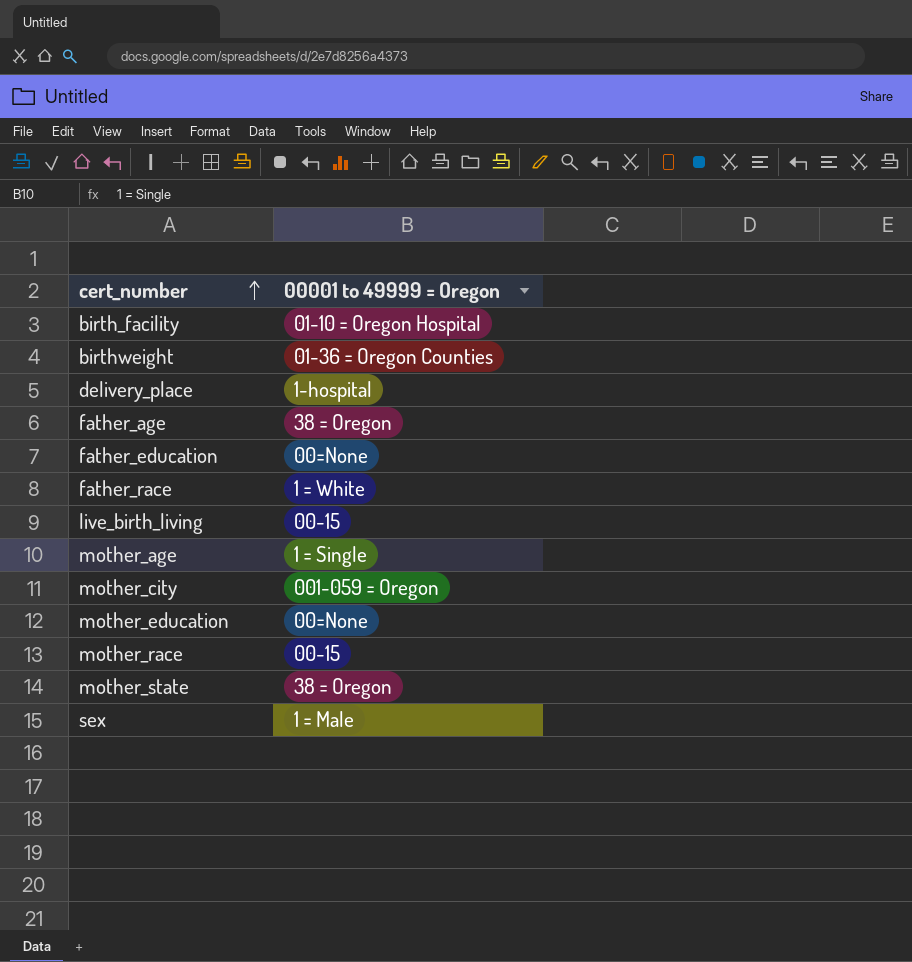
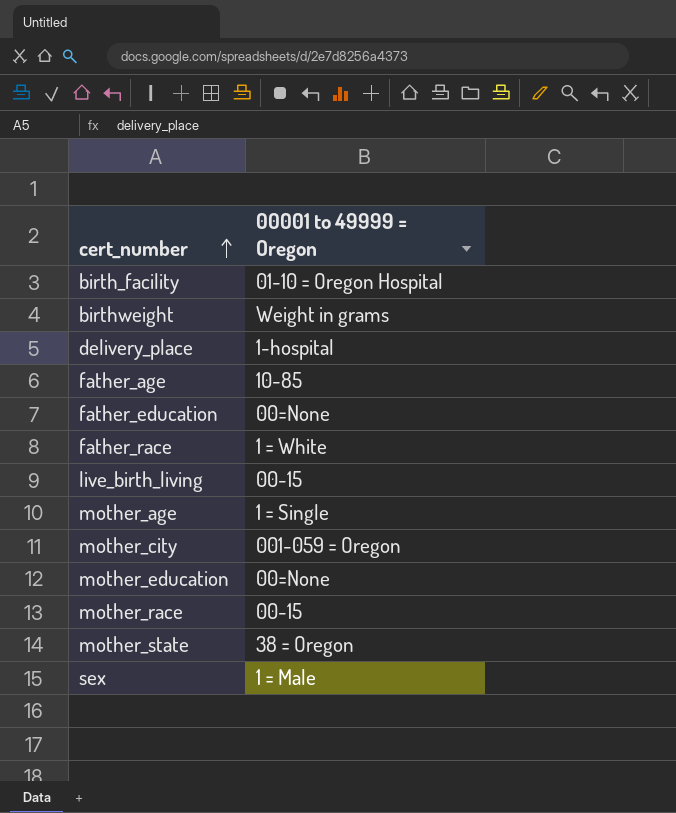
birthweight | 00001 to 49999 = Oregon: 01-36 = Oregon Counties -> Weight in grams
father_age | 00001 to 49999 = Oregon: 38 = Oregon -> 10-85

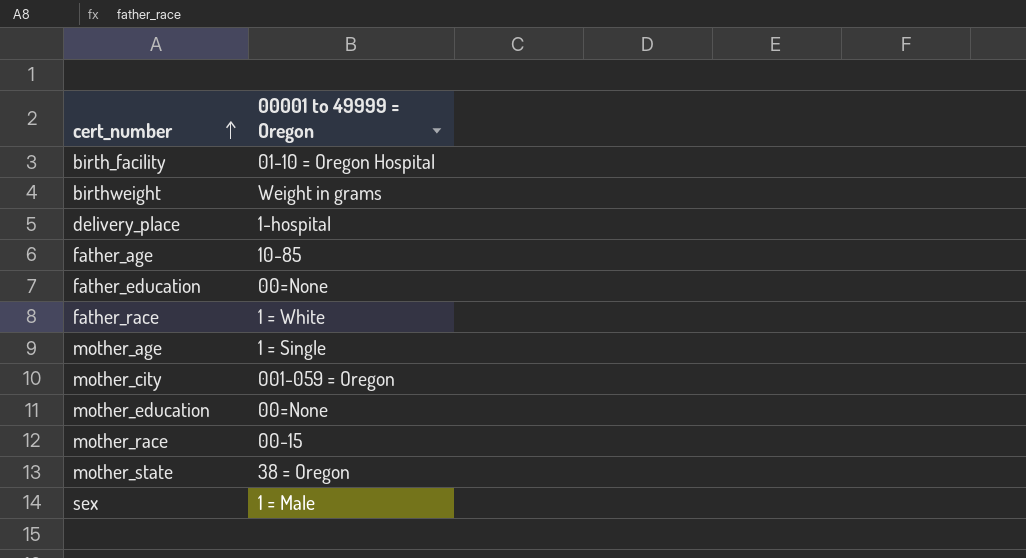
row live_birth_living: 00-15 -> none

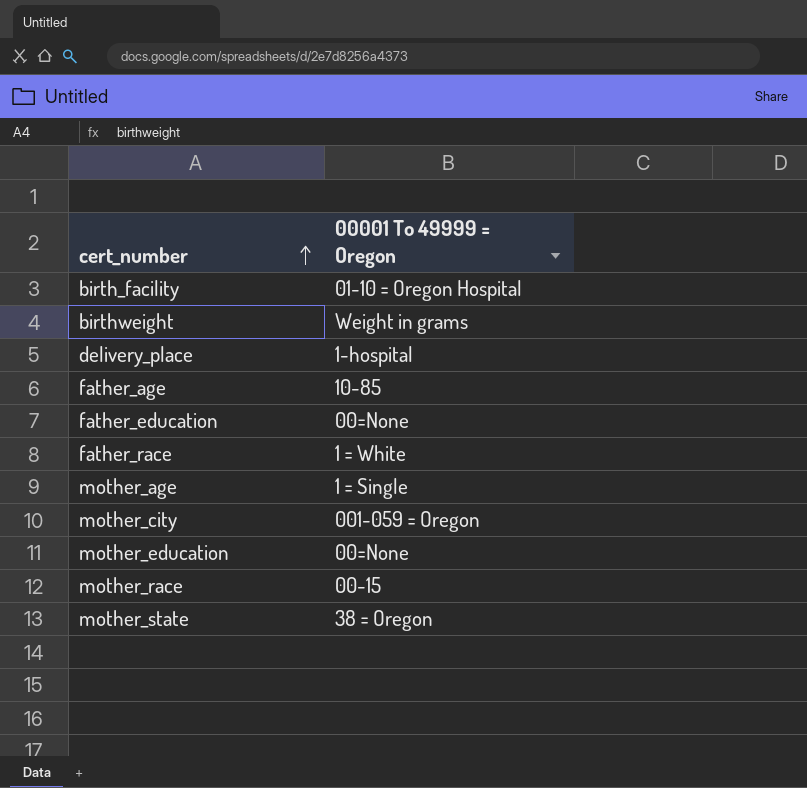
column name: 00001 to 49999 = Oregon -> 00001 To 49999 = Oregon
row sex: 1 = Male -> none

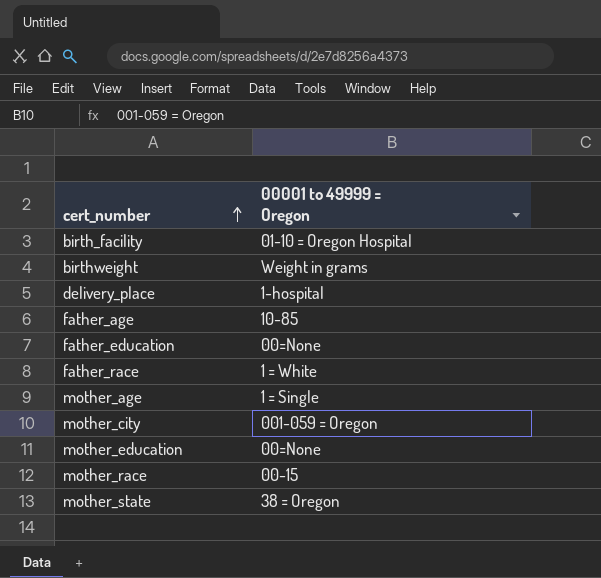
column name: 00001 To 49999 = Oregon -> 00001 to 49999 = Oregon

